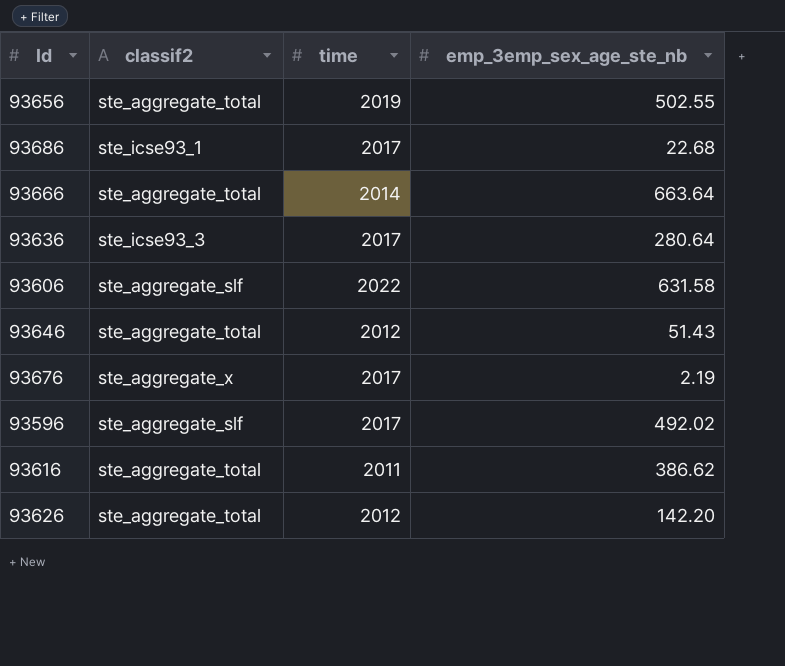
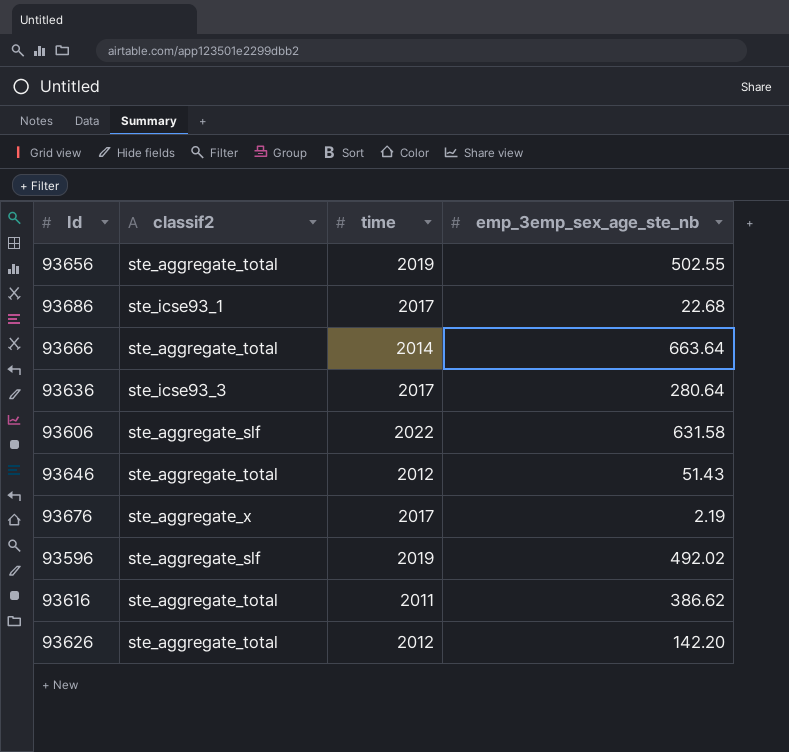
93596 | time: 2017 -> 2019

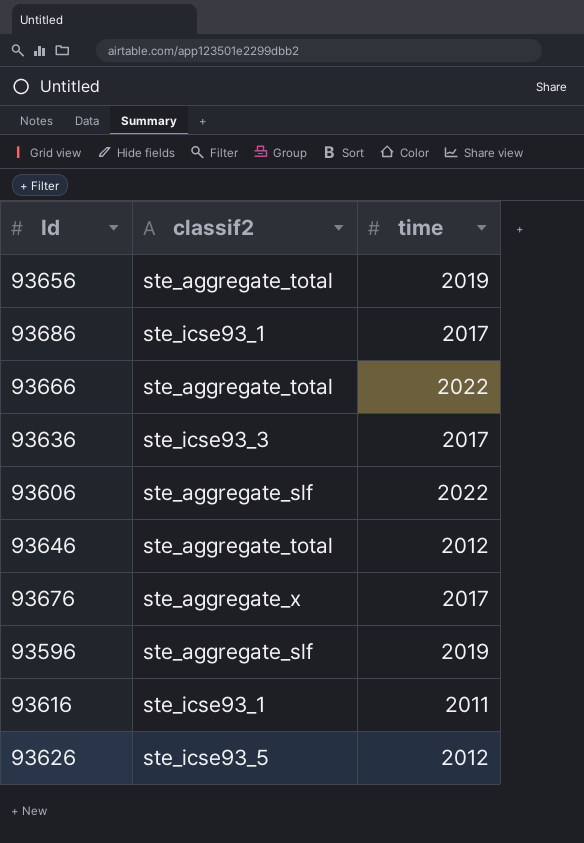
column emp_3emp_sex_age_ste_nb | position: 4 -> none
93666 | time: 2014 -> 2022
93616 | classif2: ste_aggregate_total -> ste_icse93_1
93626 | classif2: ste_aggregate_total -> ste_icse93_5

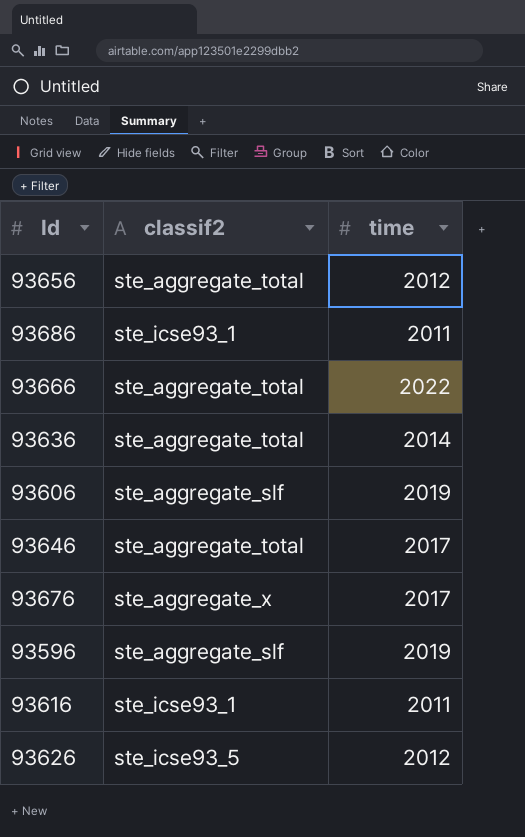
93656 | time: 2019 -> 2012
93686 | time: 2017 -> 2011
93636 | classif2: ste_icse93_3 -> ste_aggregate_total
93636 | time: 2017 -> 2014
93606 | time: 2022 -> 2019
93646 | time: 2012 -> 2017

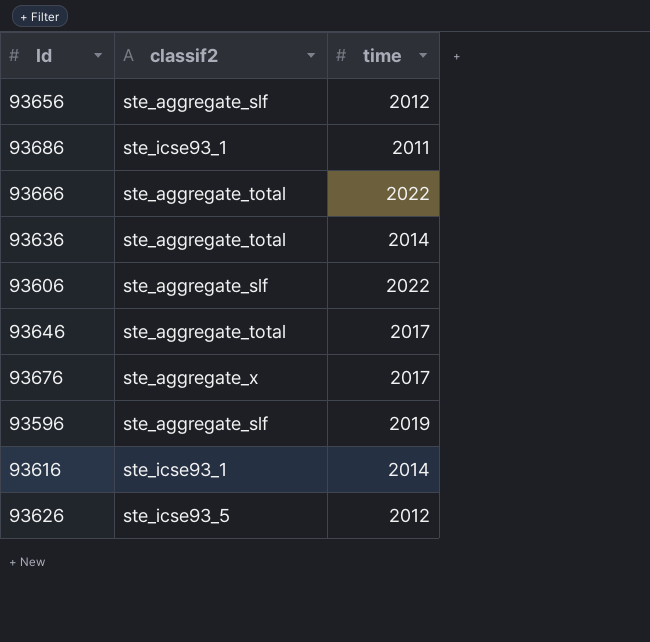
93656 | classif2: ste_aggregate_total -> ste_aggregate_slf
93606 | time: 2019 -> 2022
93616 | time: 2011 -> 2014

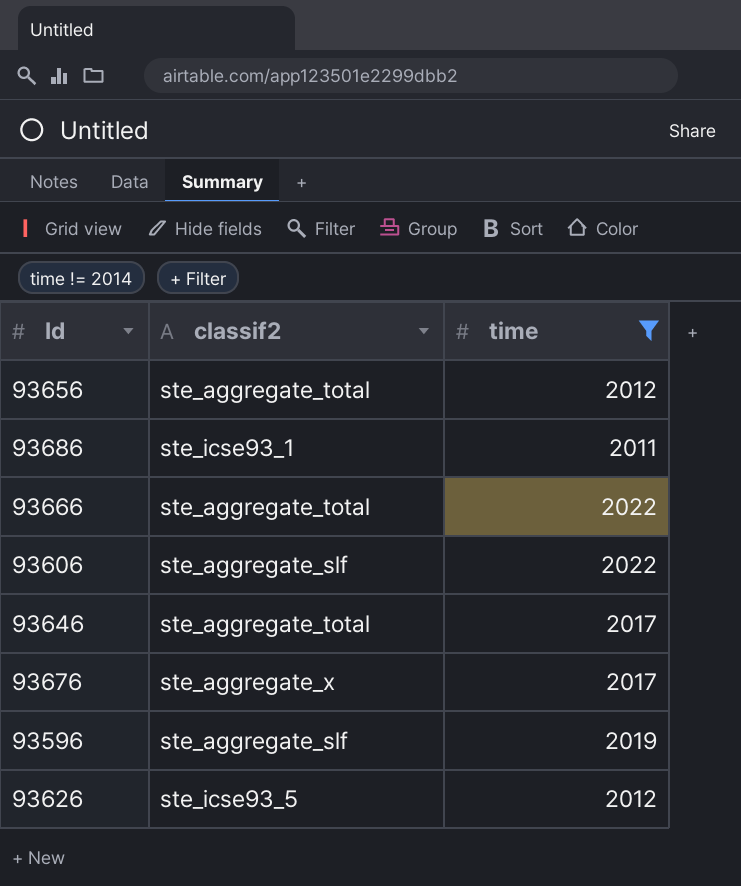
filter: none -> time != 2014
93656 | classif2: ste_aggregate_slf -> ste_aggregate_total

